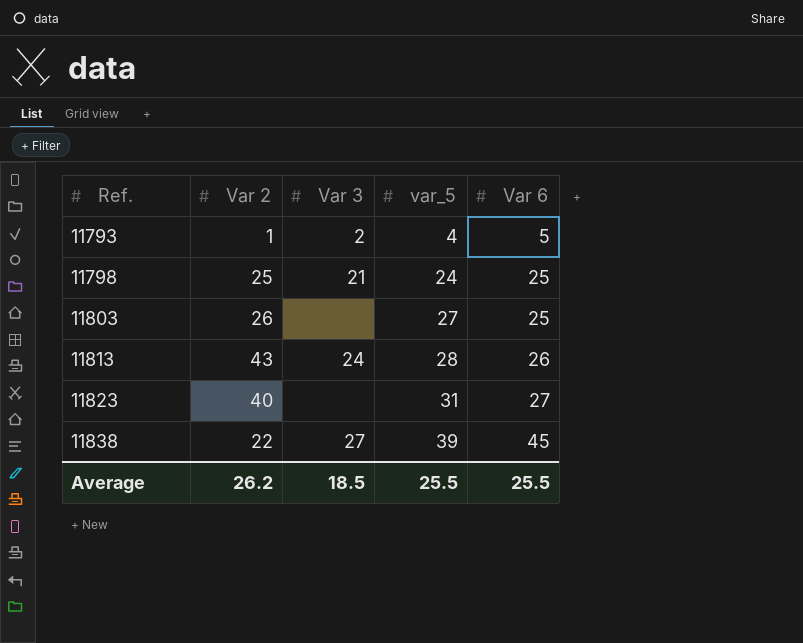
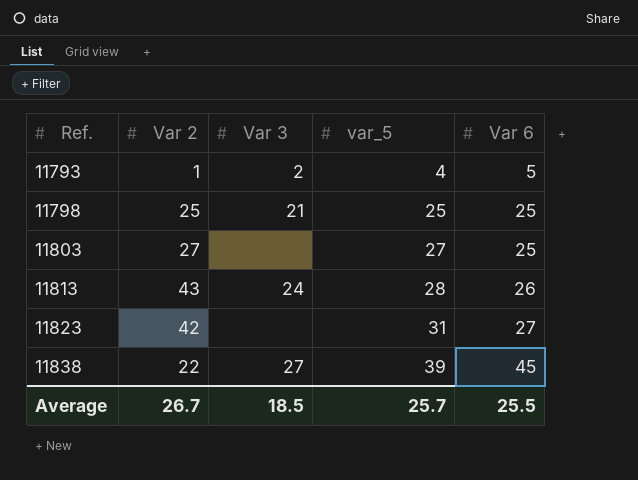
11798 | var_5: 24 -> 25
11803 | Var 2: 26 -> 27
11823 | Var 2: 40 -> 42
Average | Var 2: 26.2 -> 26.7
Average | var_5: 25.5 -> 25.7

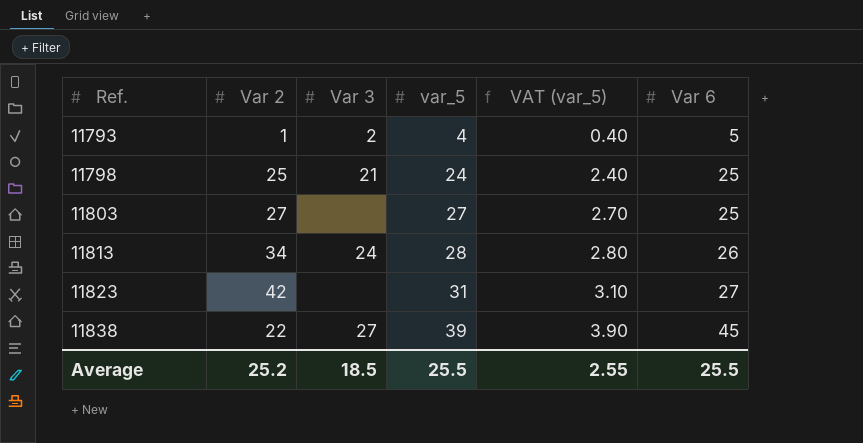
column VAT (var_5) | formula: none -> [var_5] * 0.1
11798 | var_5: 25 -> 24
11813 | Var 2: 43 -> 34
Average | Var 2: 26.7 -> 25.2
Average | var_5: 25.7 -> 25.5

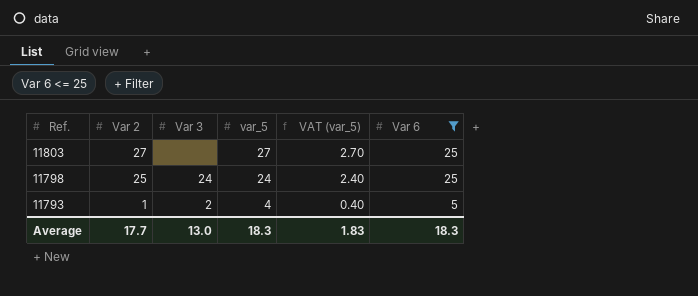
filter: none -> Var 6 <= 25
row order: Ref. ascending -> Ref. descending
11798 | Var 3: 21 -> 24
Average | Var 2: 25.2 -> 17.7
Average | Var 3: 18.5 -> 13.0
Average | var_5: 25.5 -> 18.3
Average | VAT (var_5): 2.55 -> 1.83
Average | Var 6: 25.5 -> 18.3

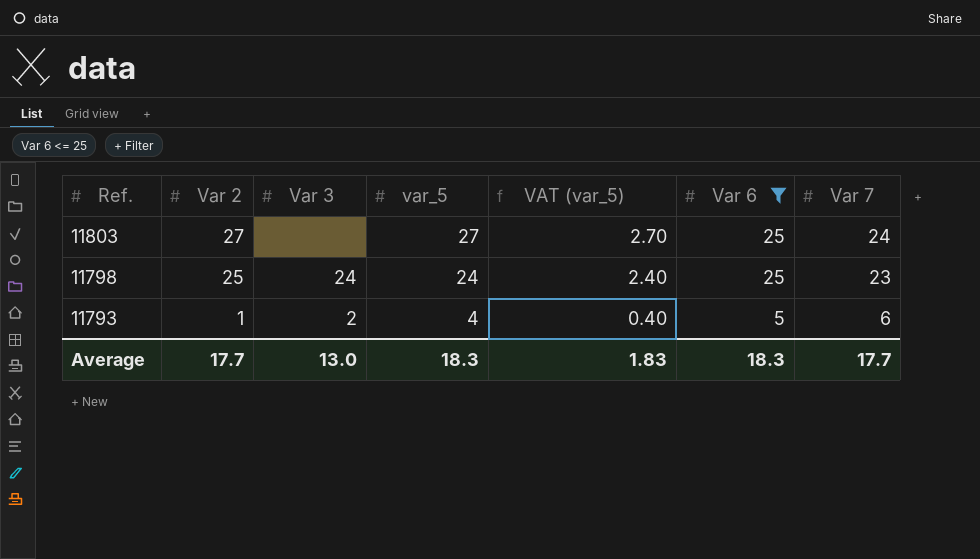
column Var 7 | position: none -> 7

